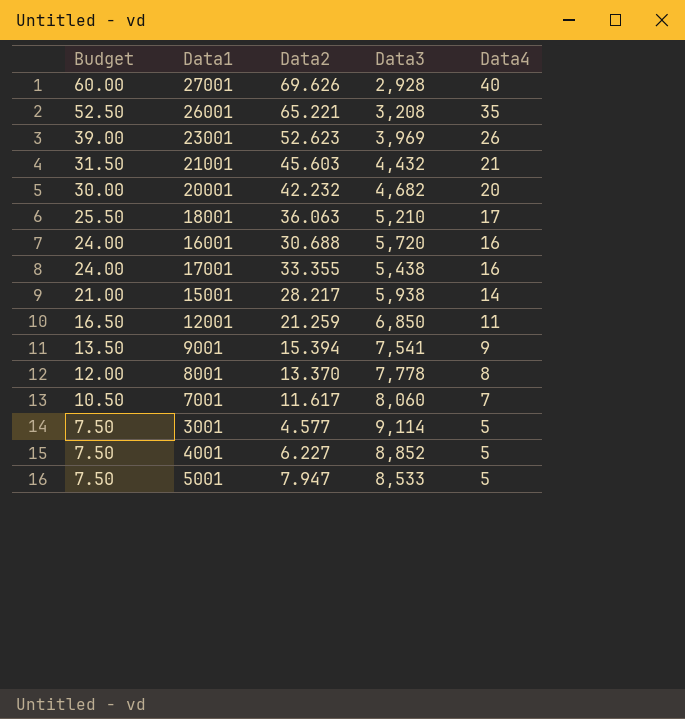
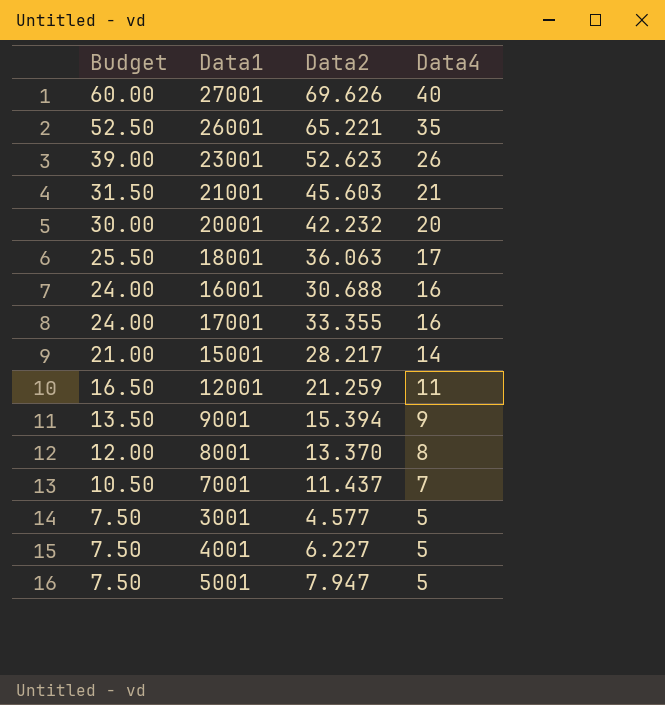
column Data3 | position: 4 -> none
7001 | Data2: 11.617 -> 11.437

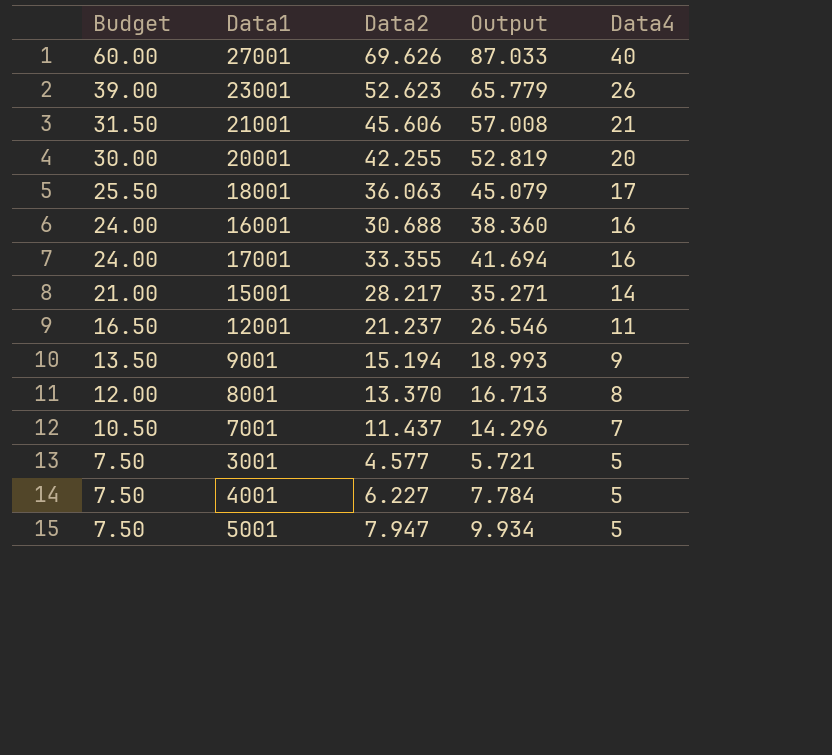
column Output | formula: none -> [Data2] * 1.25
row 26001: 52.50 | 65.221 | 35 -> none
21001 | Data2: 45.603 -> 45.606
20001 | Data2: 42.232 -> 42.255
12001 | Data2: 21.259 -> 21.237
9001 | Data2: 15.394 -> 15.194

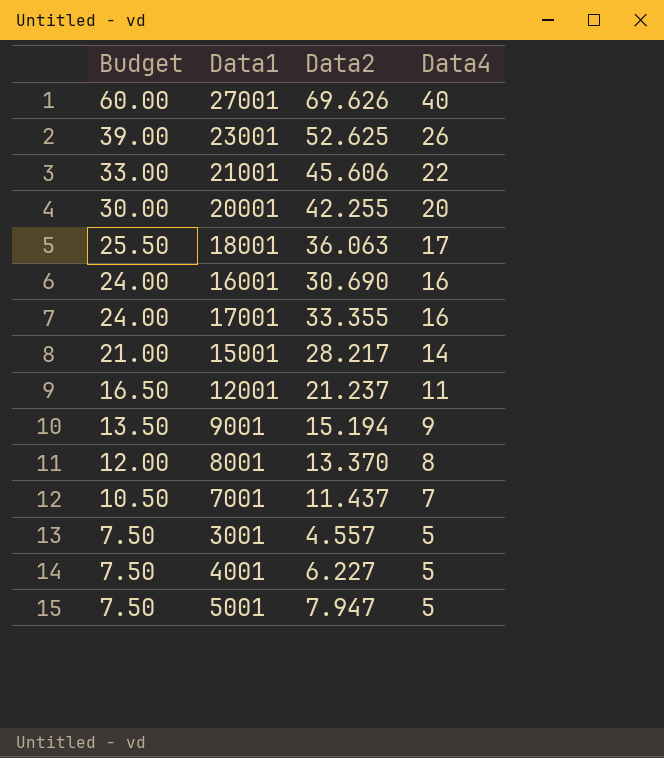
column Output | formula: [Data2] * 1.25 -> none
23001 | Data2: 52.623 -> 52.625
21001 | Budget: 31.50 -> 33.00
21001 | Data4: 21 -> 22
16001 | Data2: 30.688 -> 30.690
3001 | Data2: 4.577 -> 4.557

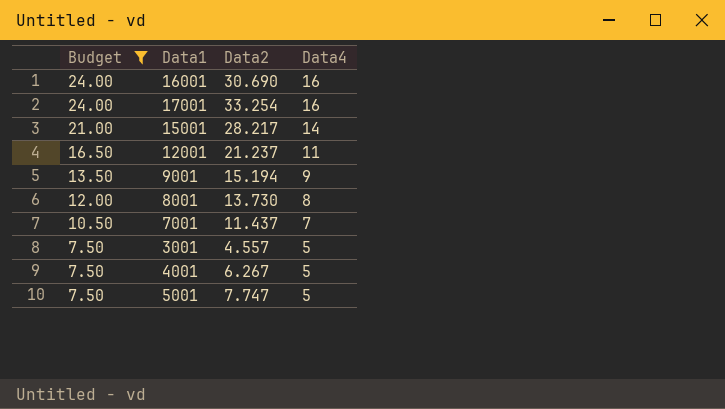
filter: none -> Budget <= 24.00
17001 | Data2: 33.355 -> 33.254
8001 | Data2: 13.370 -> 13.730
4001 | Data2: 6.227 -> 6.267
5001 | Data2: 7.947 -> 7.747

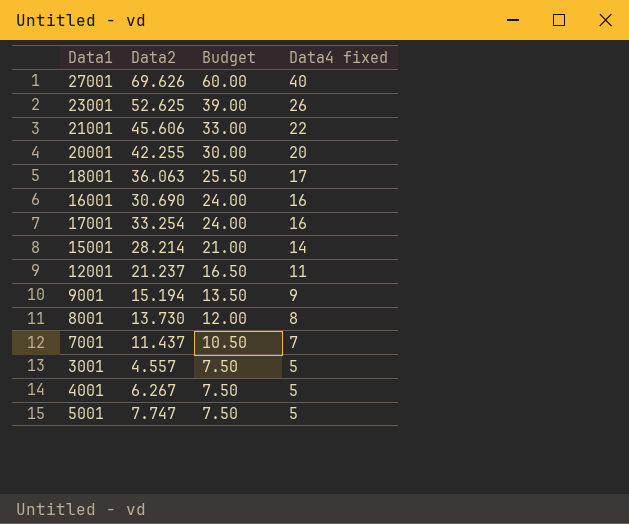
filter: Budget <= 24.00 -> none
column Budget | position: 1 -> 3
column name: Data4 -> Data4 fixed
15001 | Data2: 28.217 -> 28.214

